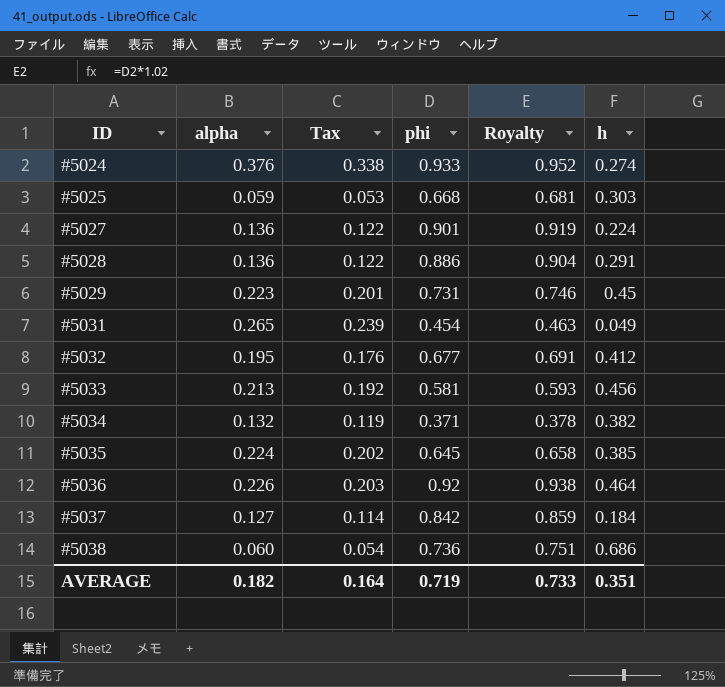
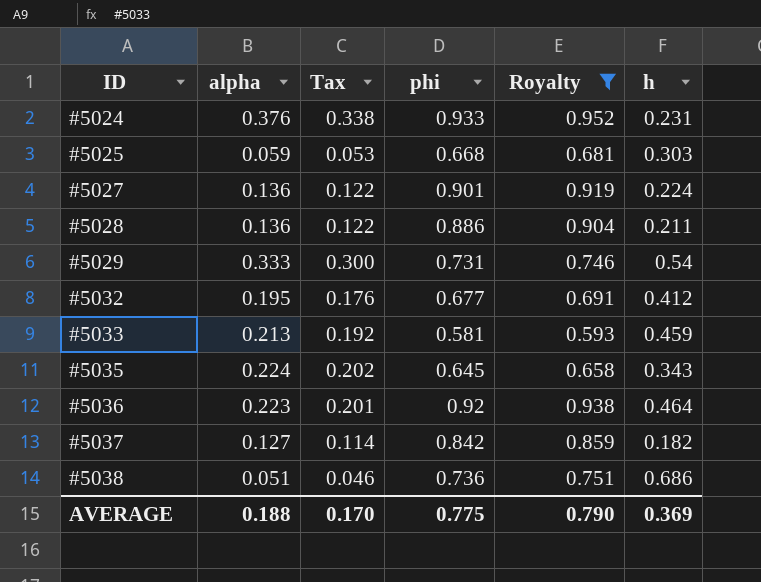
filter: none -> Royalty >= 0.593
#5024 | h: 0.274 -> 0.231
#5028 | h: 0.291 -> 0.211
#5029 | alpha: 0.223 -> 0.333
#5029 | Tax: 0.201 -> 0.300
#5029 | h: 0.45 -> 0.54
#5033 | h: 0.456 -> 0.459
#5035 | h: 0.385 -> 0.343
#5036 | alpha: 0.226 -> 0.223
#5036 | Tax: 0.203 -> 0.201
#5037 | h: 0.184 -> 0.182
#5038 | alpha: 0.060 -> 0.051
#5038 | Tax: 0.054 -> 0.046
AVERAGE | alpha: 0.182 -> 0.188
AVERAGE | Tax: 0.164 -> 0.170
AVERAGE | phi: 0.719 -> 0.775
AVERAGE | Royalty: 0.733 -> 0.790
AVERAGE | h: 0.351 -> 0.369

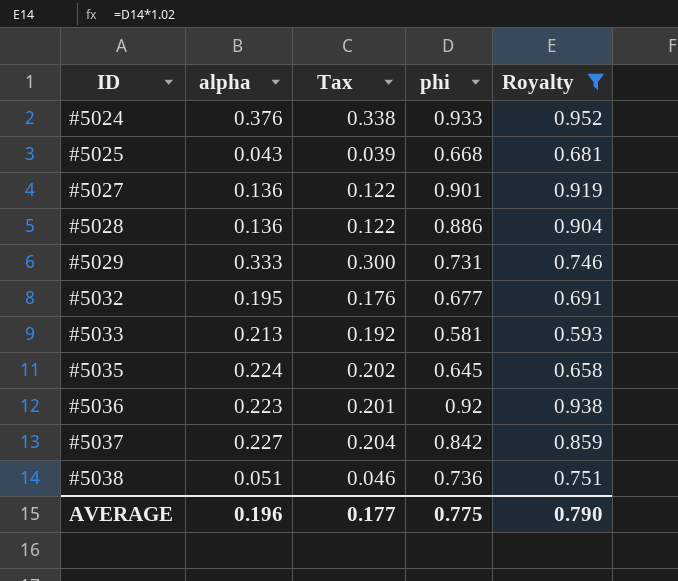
column h | position: 6 -> none
#5025 | alpha: 0.059 -> 0.043
#5025 | Tax: 0.053 -> 0.039
#5037 | alpha: 0.127 -> 0.227
#5037 | Tax: 0.114 -> 0.204
AVERAGE | alpha: 0.188 -> 0.196
AVERAGE | Tax: 0.170 -> 0.177

